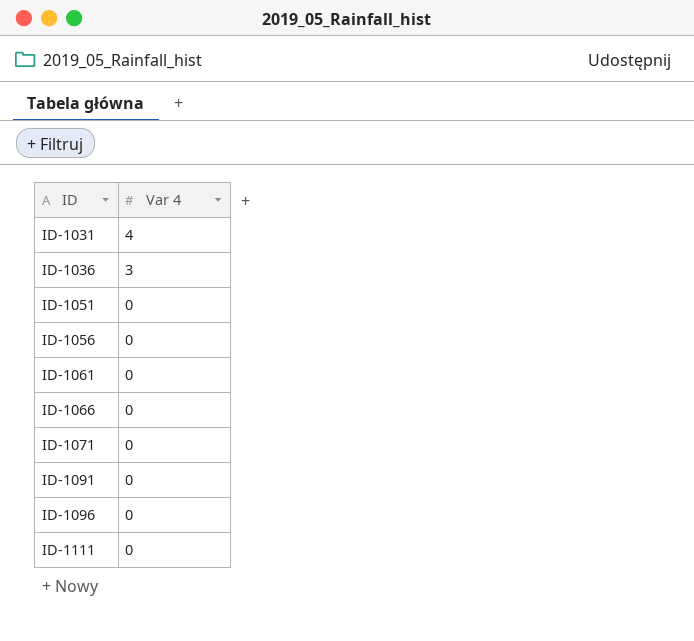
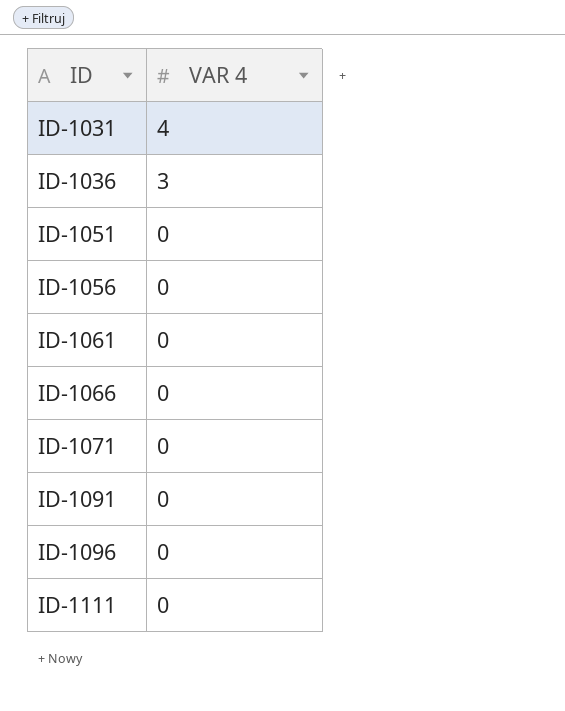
column name: Var 4 -> VAR 4

